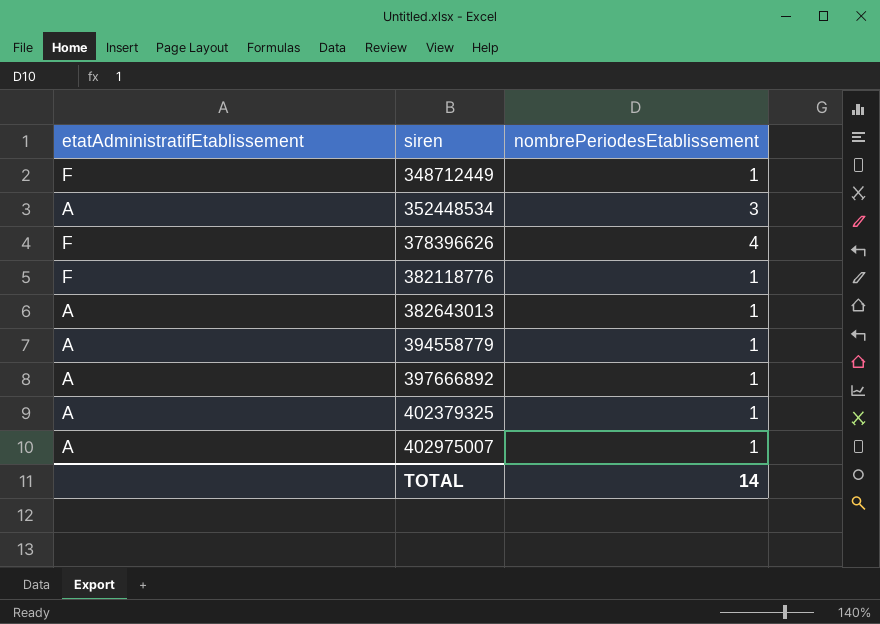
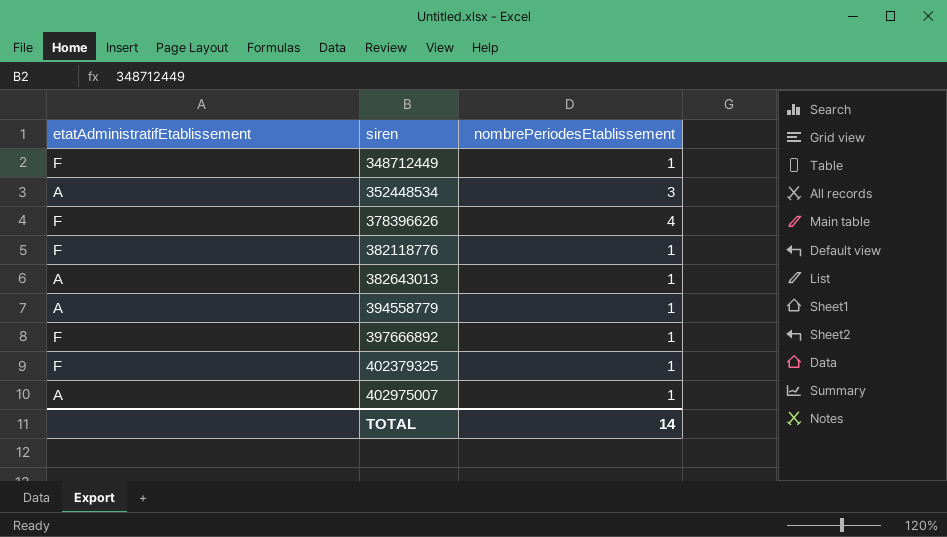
397666892 | etatAdministratifEtablissement: A -> F
402379325 | etatAdministratifEtablissement: A -> F

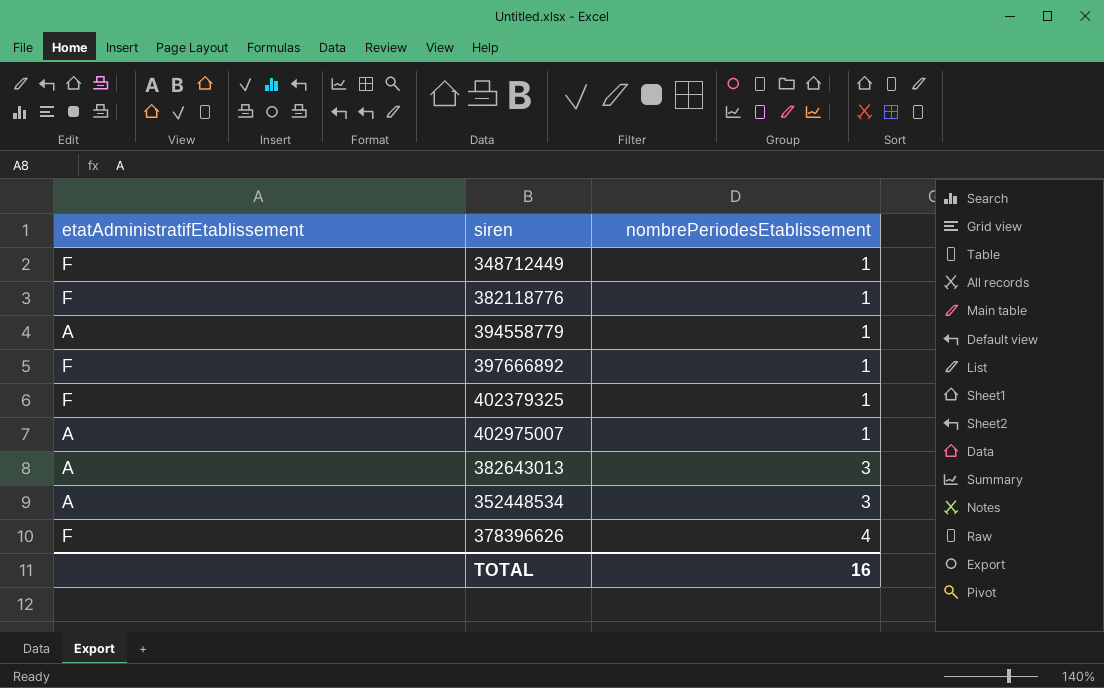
row order: siren ascending -> nombrePeriodesEtablissement ascending
382643013 | nombrePeriodesEtablissement: 1 -> 3
TOTAL | nombrePeriodesEtablissement: 14 -> 16

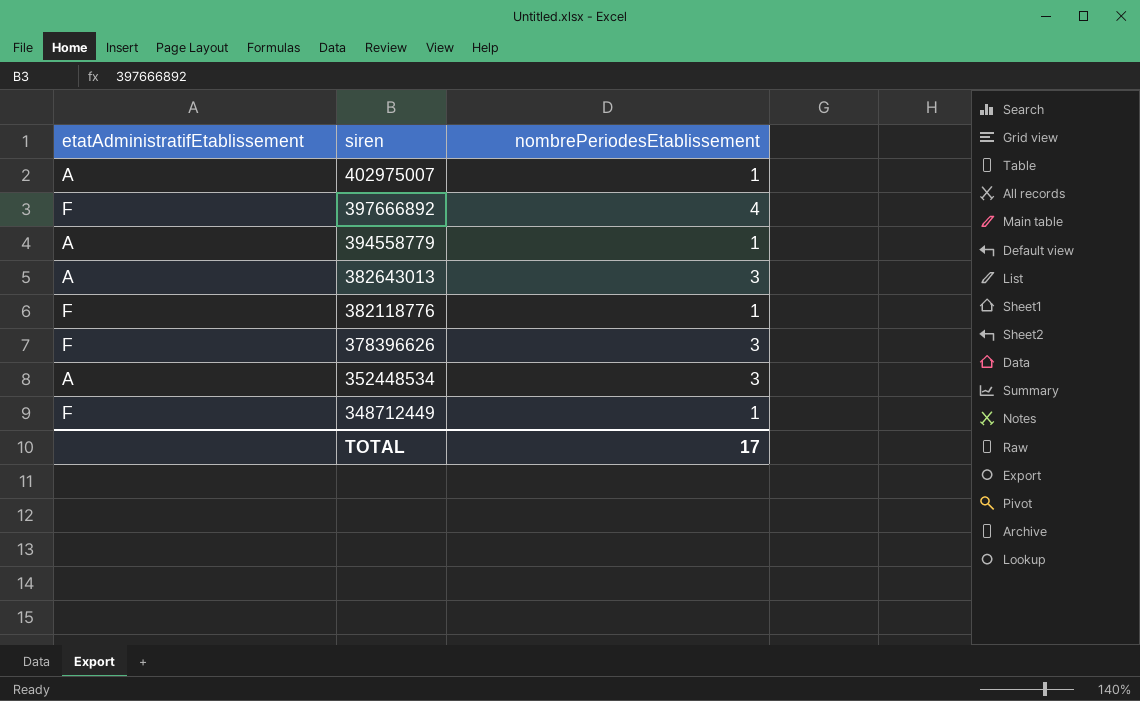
row order: nombrePeriodesEtablissement ascending -> siren descending
row 402379325: F | 1 -> none
397666892 | nombrePeriodesEtablissement: 1 -> 4
378396626 | nombrePeriodesEtablissement: 4 -> 3
TOTAL | nombrePeriodesEtablissement: 16 -> 17

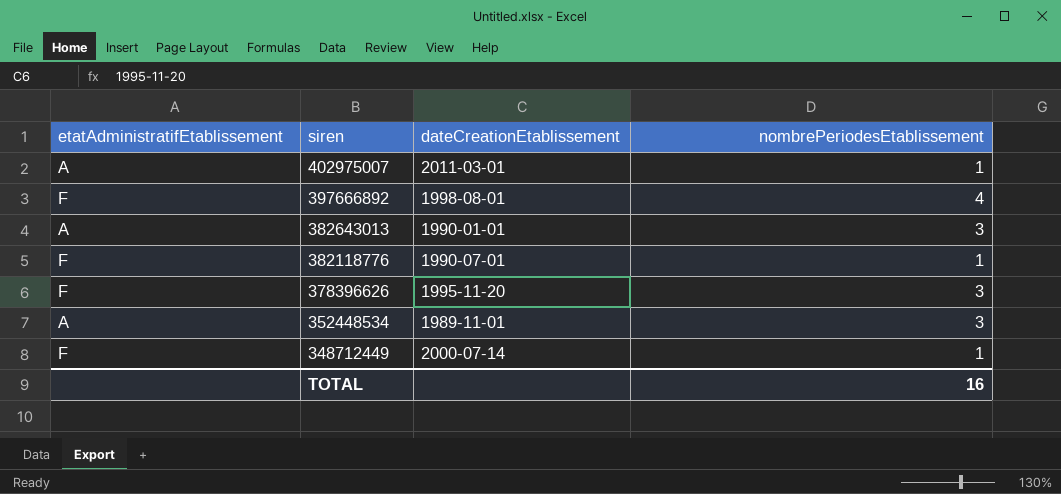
column dateCreationEtablissement | position: none -> 3
row 394558779: A | 1 -> none
TOTAL | nombrePeriodesEtablissement: 17 -> 16

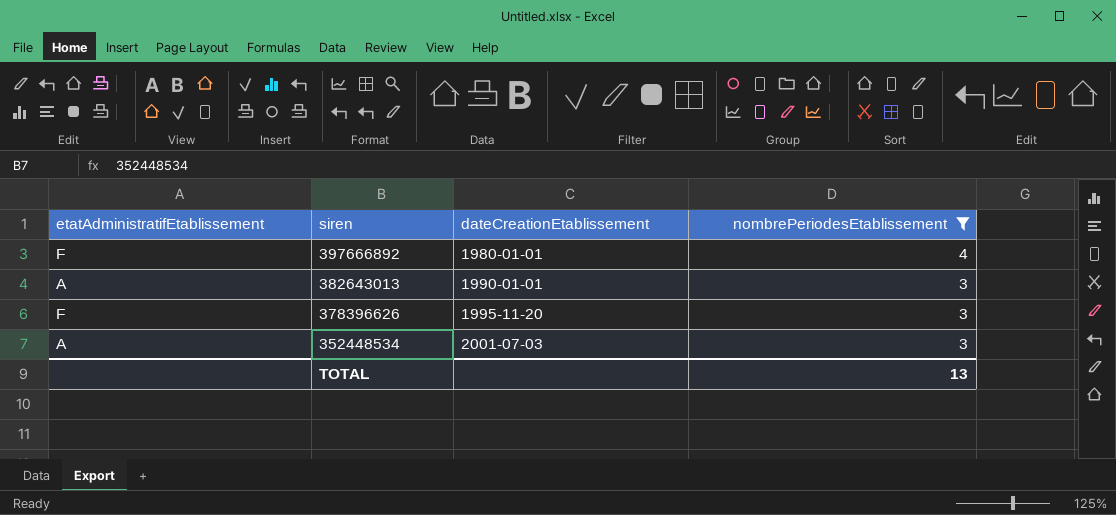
filter: none -> nombrePeriodesEtablissement != 1
397666892 | dateCreationEtablissement: 1998-08-01 -> 1980-01-01
352448534 | dateCreationEtablissement: 1989-11-01 -> 2001-07-03
TOTAL | nombrePeriodesEtablissement: 16 -> 13

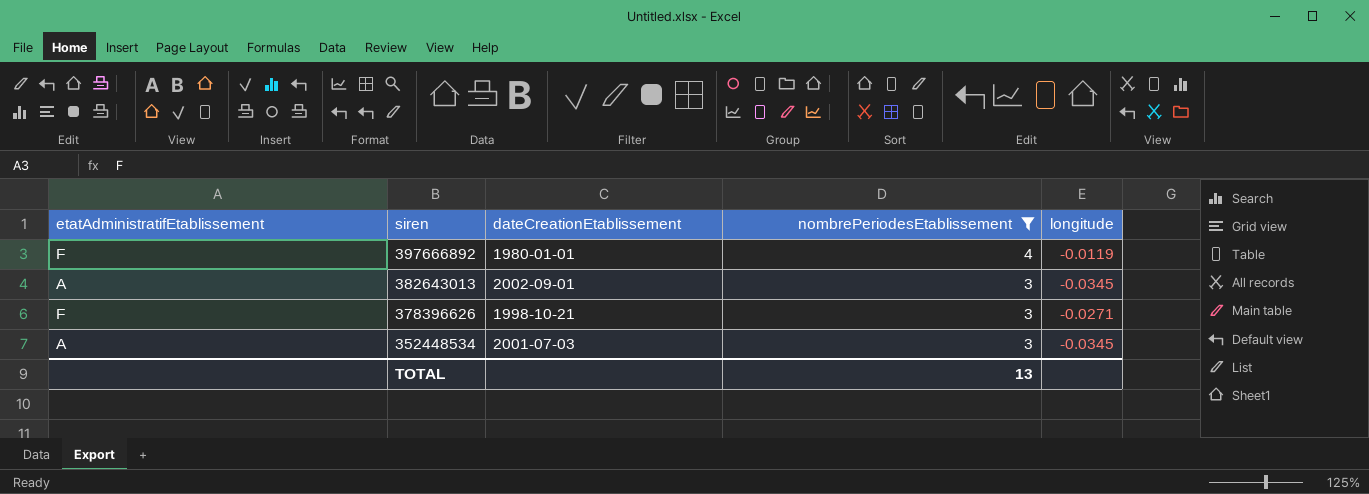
column longitude | position: none -> 5
382643013 | dateCreationEtablissement: 1990-01-01 -> 2002-09-01
378396626 | dateCreationEtablissement: 1995-11-20 -> 1998-10-21

